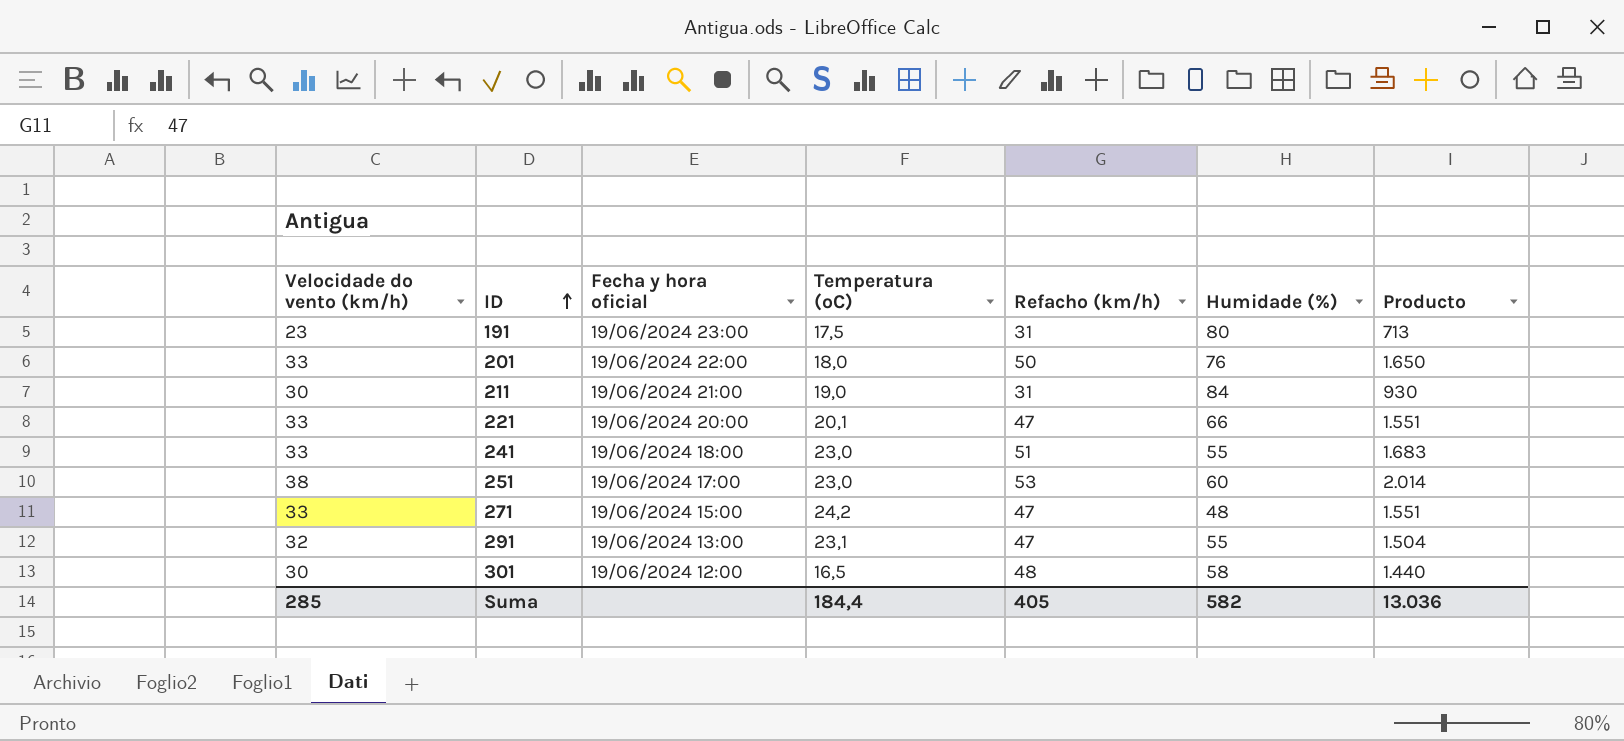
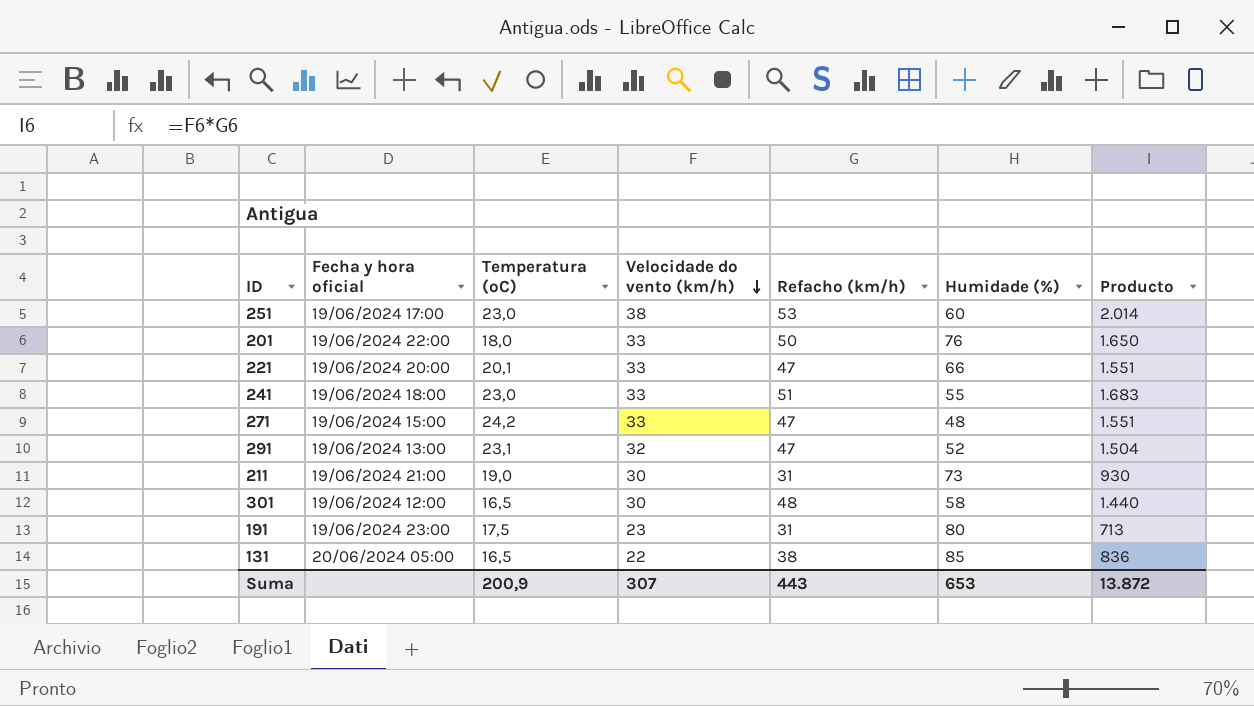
row order: ID ascending -> Velocidade do vento (km/h) descending
column Velocidade do vento (km/h) | position: 1 -> 4
291 | Humidade (%): 55 -> 52
211 | Humidade (%): 84 -> 73
row 131: none -> 20/06/2024 05:00 | 16,5 | 22 | 38 | 85 | 836
Suma | Temperatura (ºC): 184,4 -> 200,9
Suma | Velocidade do vento (km/h): 285 -> 307
Suma | Refacho (km/h): 405 -> 443
Suma | Humidade (%): 582 -> 653
Suma | Producto: 13.036 -> 13.872

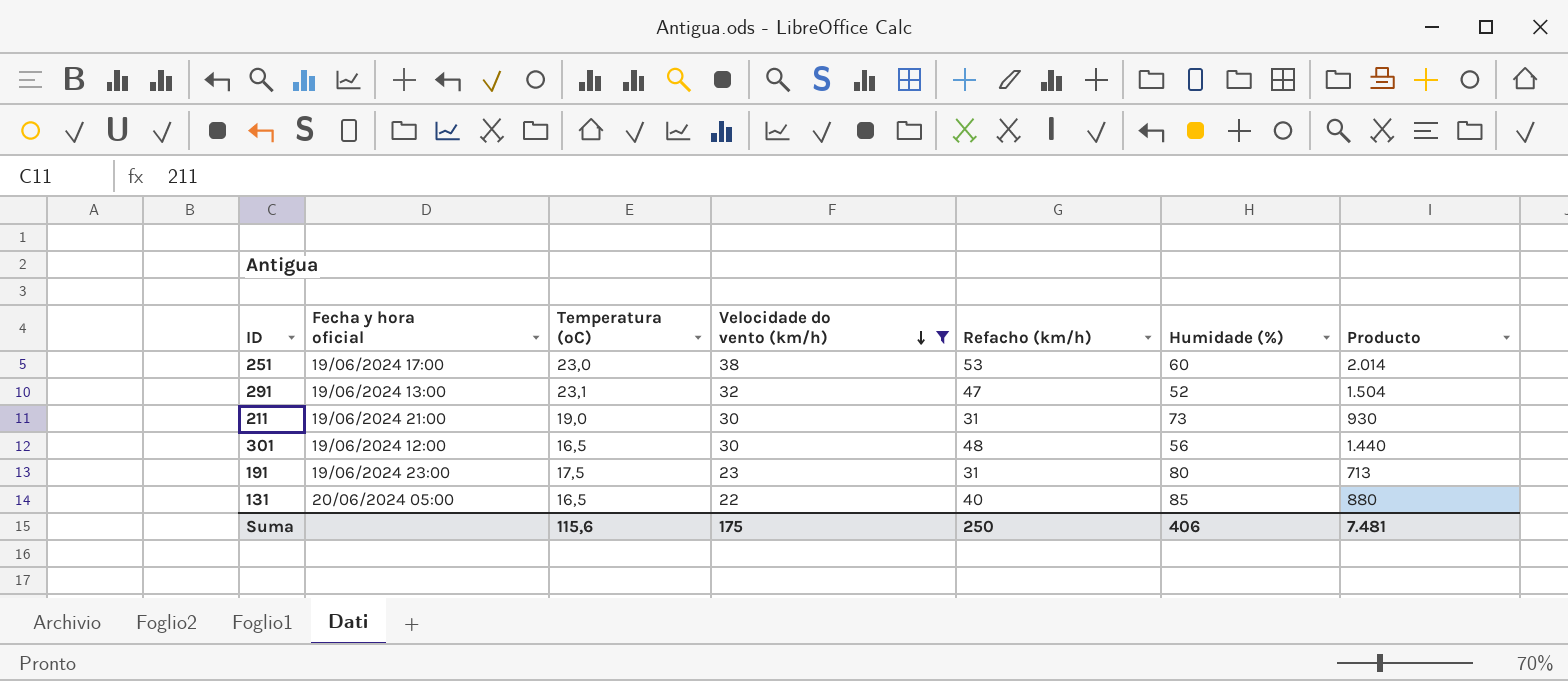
filter: none -> Velocidade do vento (km/h) != 33
301 | Humidade (%): 58 -> 56
131 | Refacho (km/h): 38 -> 40
131 | Producto: 836 -> 880
Suma | Temperatura (ºC): 200,9 -> 115,6
Suma | Velocidade do vento (km/h): 307 -> 175
Suma | Refacho (km/h): 443 -> 250
Suma | Humidade (%): 653 -> 406
Suma | Producto: 13.872 -> 7.481

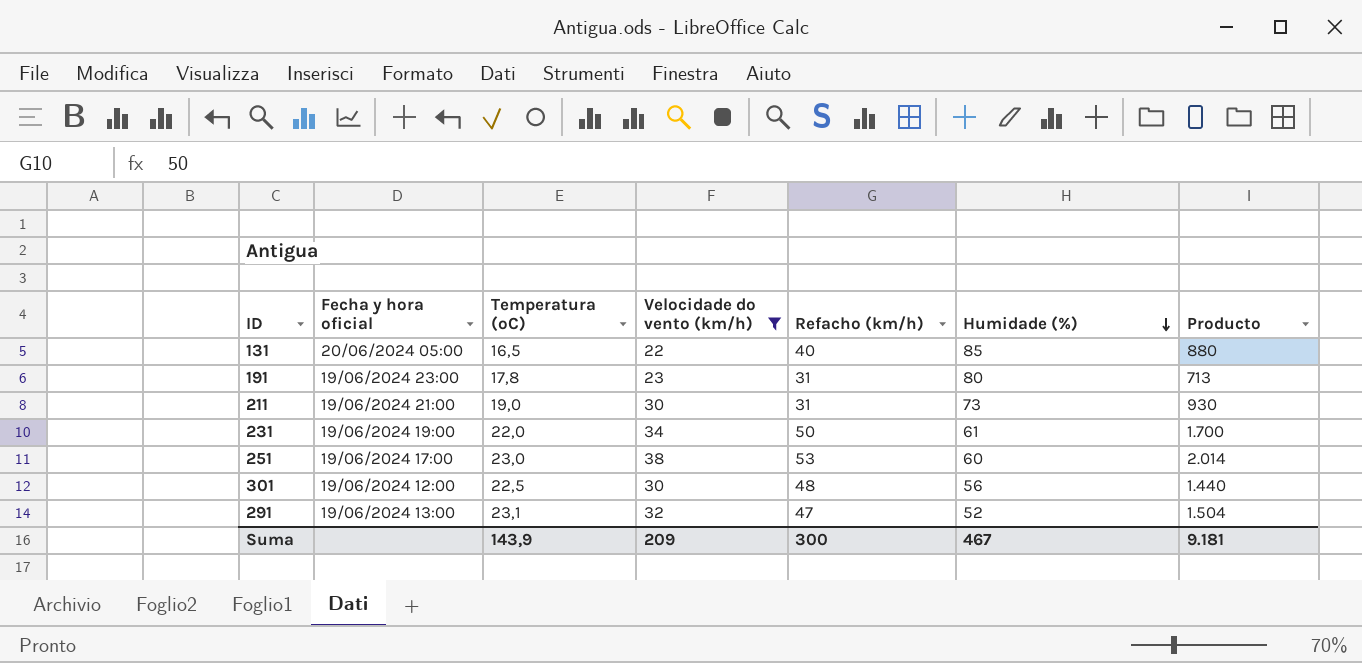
row order: Velocidade do vento (km/h) descending -> Humidade (%) descending
191 | Temperatura (ºC): 17,5 -> 17,8
row 231: none -> 19/06/2024 19:00 | 22,0 | 34 | 50 | 61 | 1.700
301 | Temperatura (ºC): 16,5 -> 22,5
Suma | Temperatura (ºC): 115,6 -> 143,9
Suma | Velocidade do vento (km/h): 175 -> 209
Suma | Refacho (km/h): 250 -> 300
Suma | Humidade (%): 406 -> 467
Suma | Producto: 7.481 -> 9.181

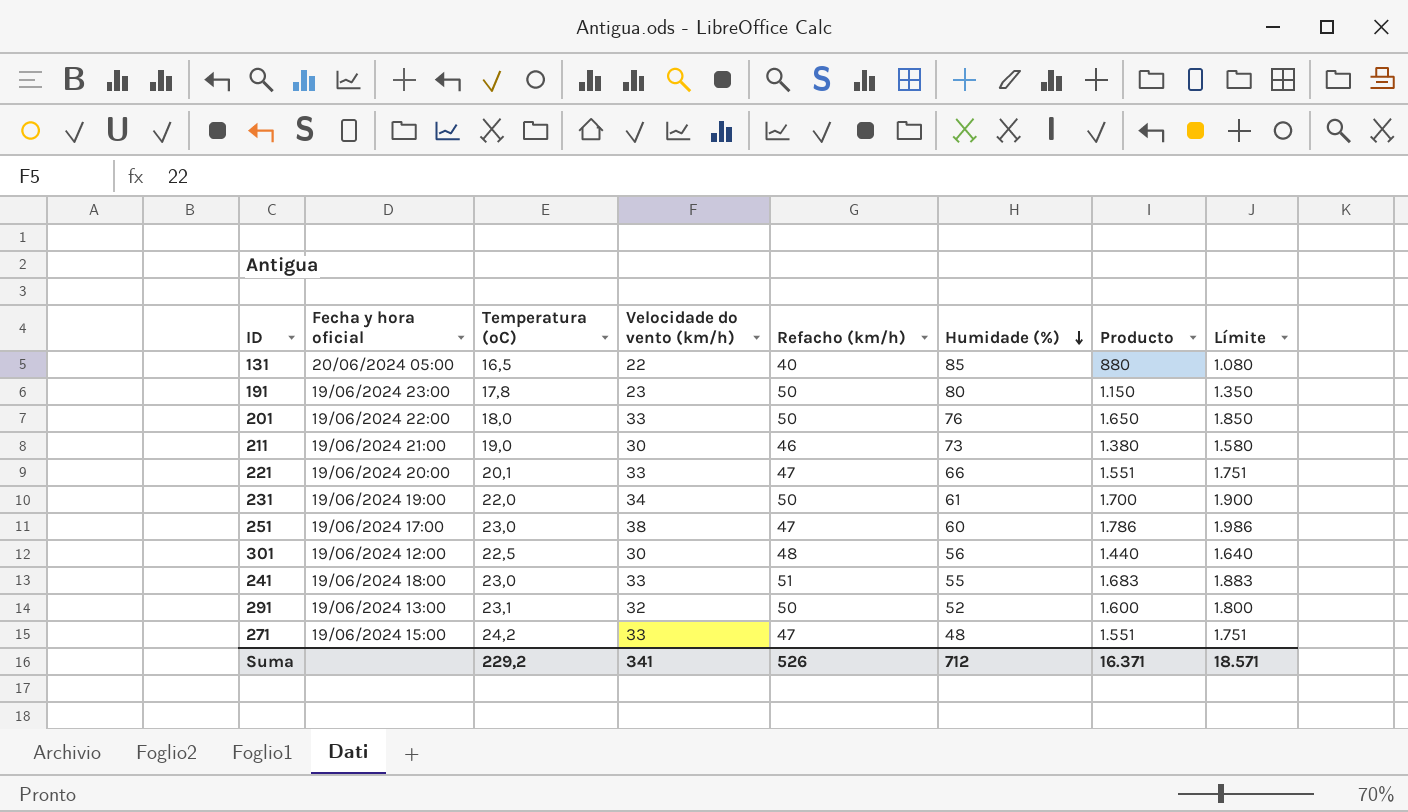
filter: Velocidade do vento (km/h) != 33 -> none
column Límite | formula: none -> [Producto] + 200
191 | Refacho (km/h): 31 -> 50
191 | Producto: 713 -> 1.150
211 | Refacho (km/h): 31 -> 46
211 | Producto: 930 -> 1.380
251 | Refacho (km/h): 53 -> 47
251 | Producto: 2.014 -> 1.786
291 | Refacho (km/h): 47 -> 50
291 | Producto: 1.504 -> 1.600
Suma | Temperatura (ºC): 143,9 -> 229,2
Suma | Velocidade do vento (km/h): 209 -> 341
Suma | Refacho (km/h): 300 -> 526
Suma | Humidade (%): 467 -> 712
Suma | Producto: 9.181 -> 16.371

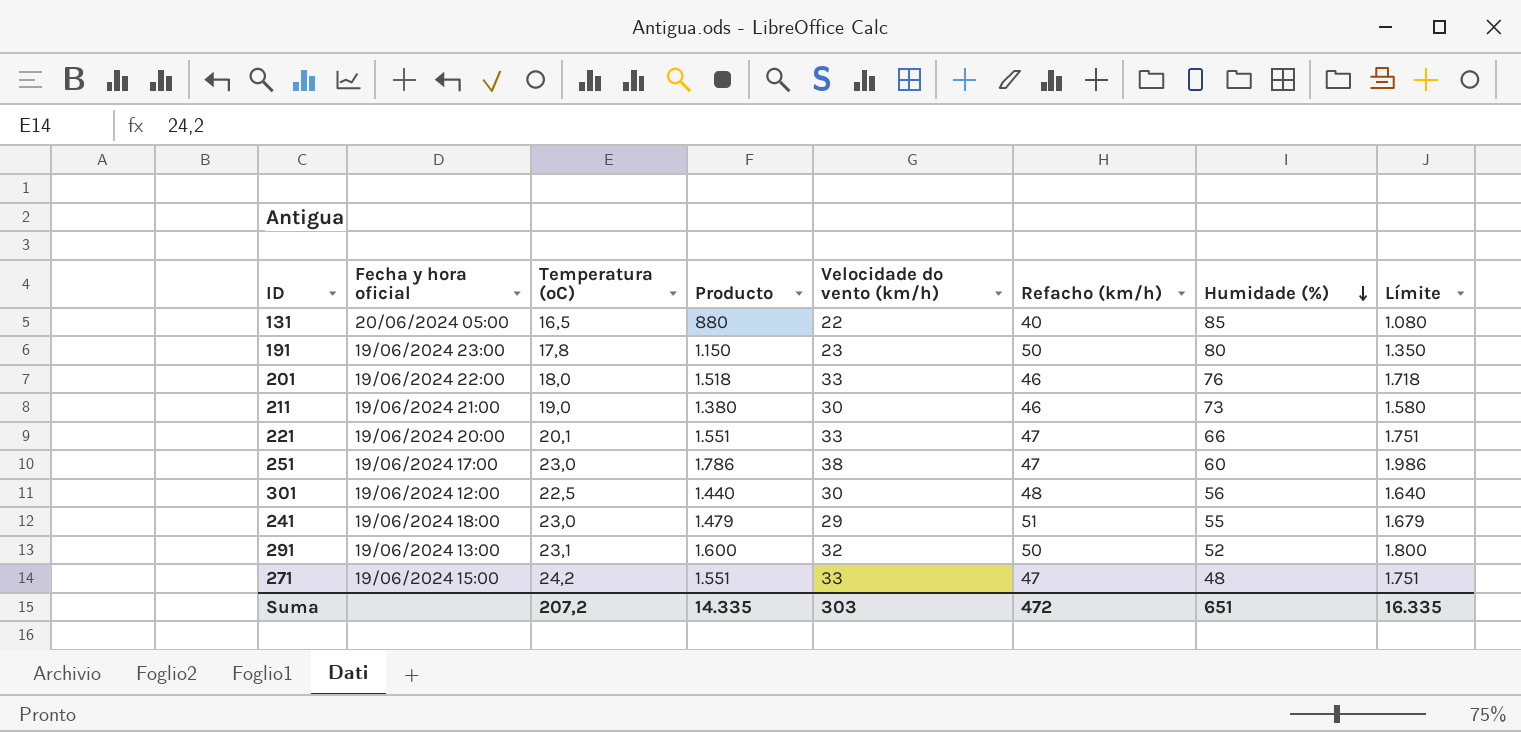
column Producto | position: 7 -> 4
row 231: 19/06/2024 19:00 | 22,0 | 34 | 50 | 61 | 1.700 | 1.900 -> none
201 | Producto: 1.650 -> 1.518
201 | Refacho (km/h): 50 -> 46
201 | Límite: 1.850 -> 1.718
241 | Producto: 1.683 -> 1.479
241 | Velocidade do vento (km/h): 33 -> 29
241 | Límite: 1.883 -> 1.679
Suma | Temperatura (ºC): 229,2 -> 207,2
Suma | Producto: 16.371 -> 14.335
Suma | Velocidade do vento (km/h): 341 -> 303
Suma | Refacho (km/h): 526 -> 472
Suma | Humidade (%): 712 -> 651
Suma | Límite: 18.571 -> 16.335

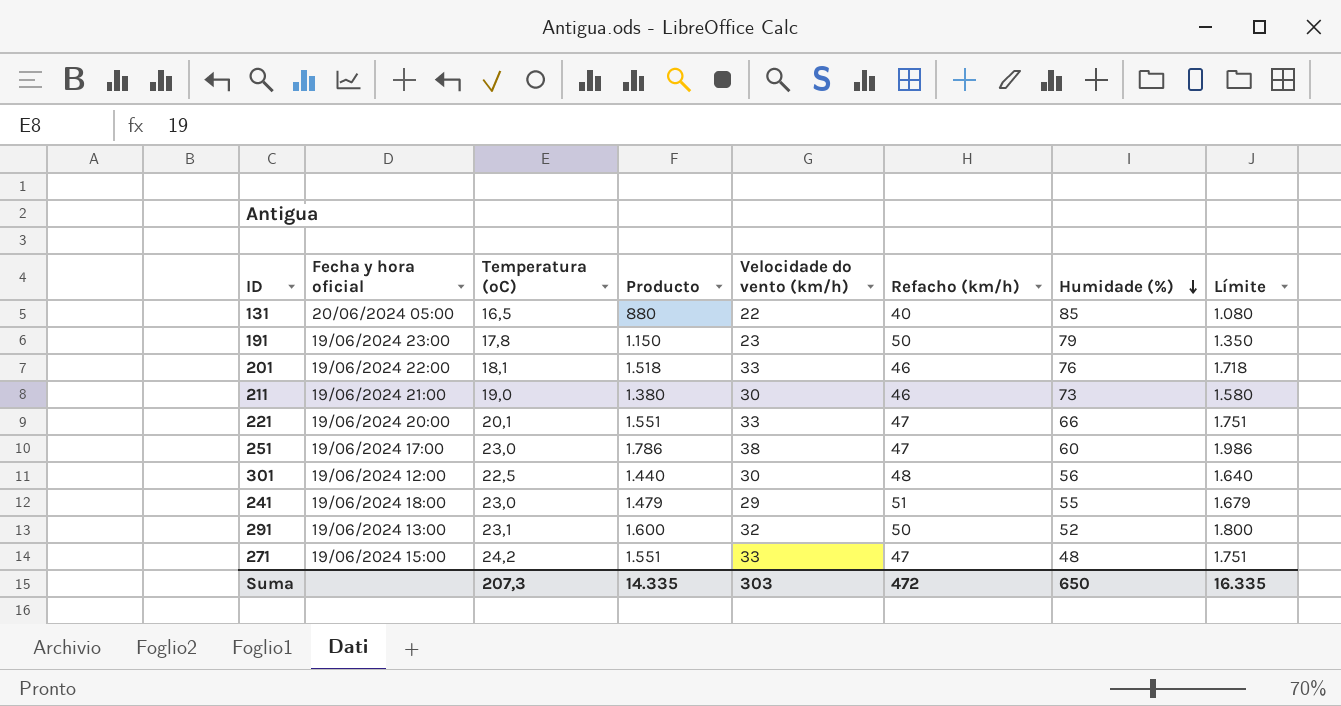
191 | Humidade (%): 80 -> 79
201 | Temperatura (ºC): 18,0 -> 18,1
Suma | Temperatura (ºC): 207,2 -> 207,3
Suma | Humidade (%): 651 -> 650

